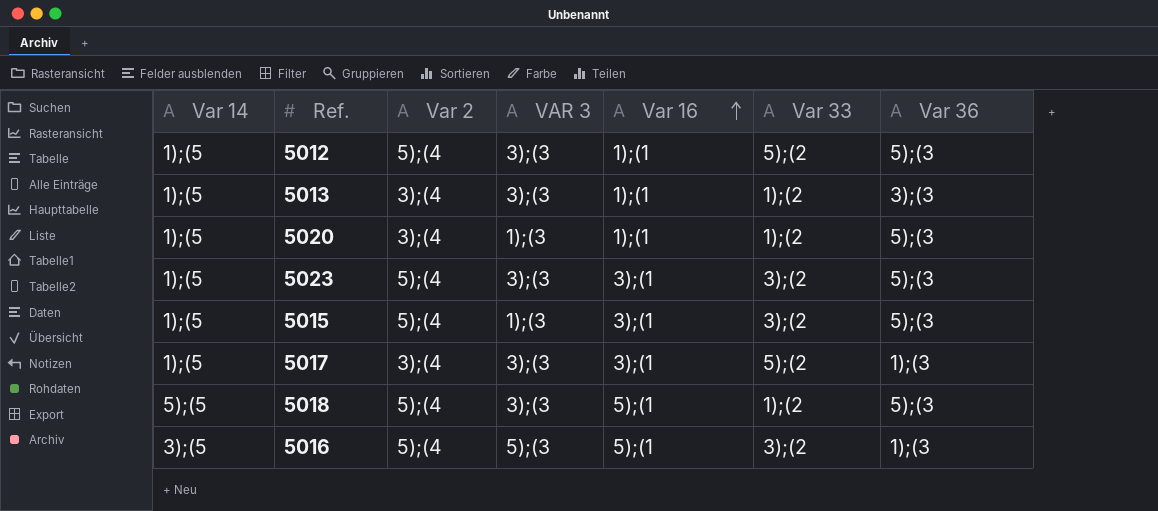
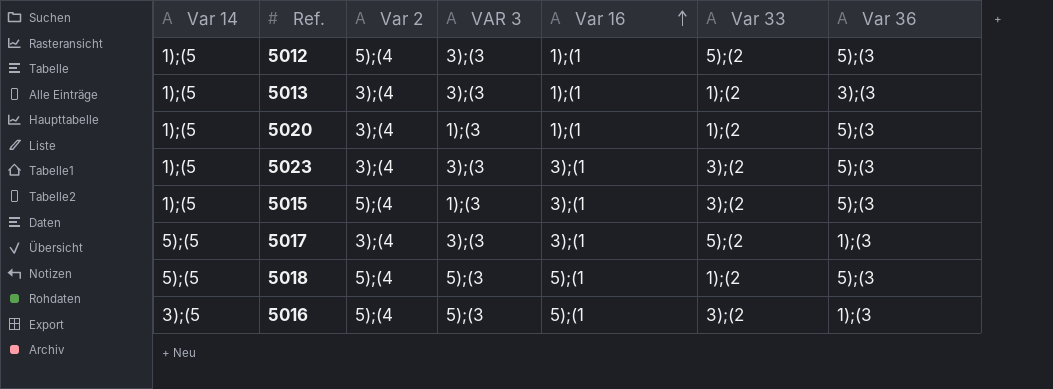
5023 | Var 2: 5);(4 -> 3);(4
5017 | Var 14: 1);(5 -> 5);(5
5018 | VAR 3: 3);(3 -> 5);(3

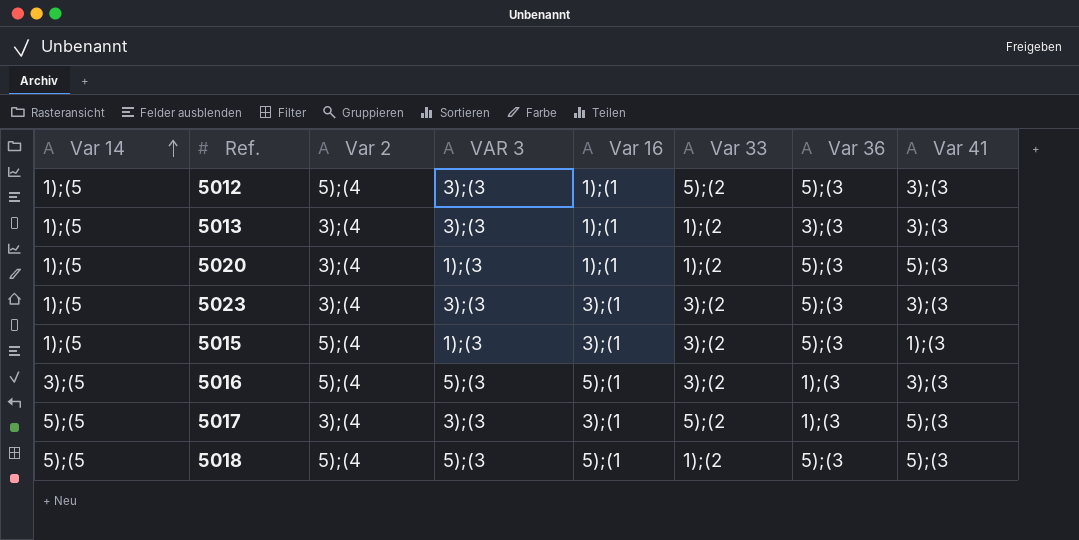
row order: Var 16 ascending -> Var 14 ascending
column Var 41 | position: none -> 8

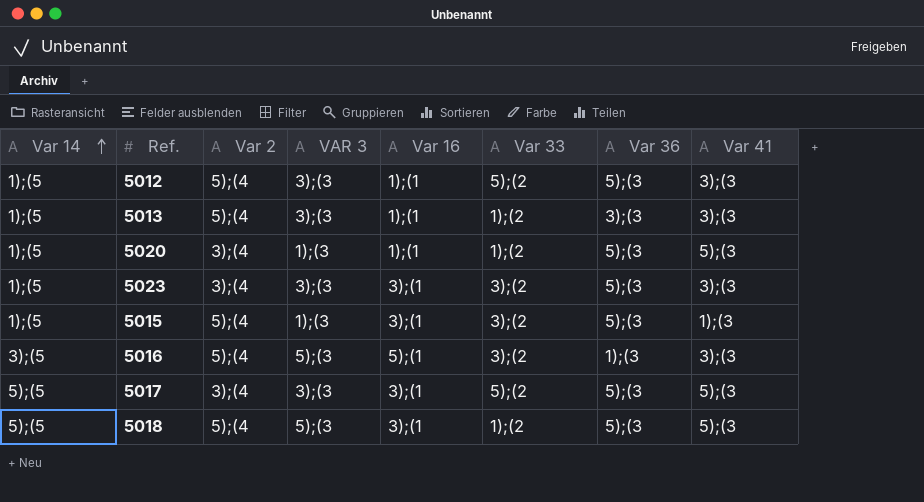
5013 | Var 2: 3);(4 -> 5);(4
5017 | Var 36: 1);(3 -> 5);(3
5018 | Var 16: 5);(1 -> 3);(1

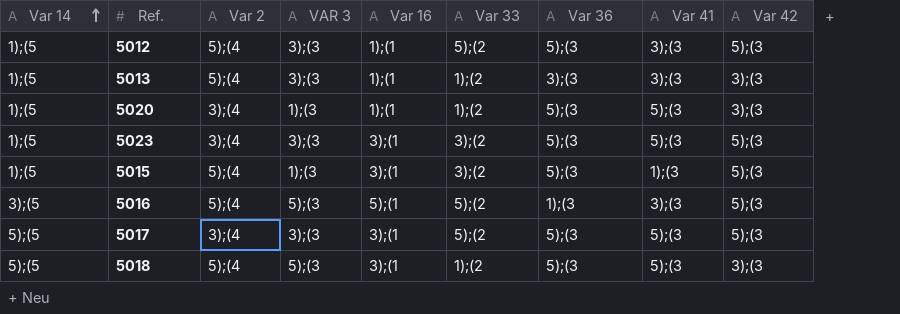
column Var 42 | position: none -> 9
5023 | Var 41: 3);(3 -> 5);(3
5016 | Var 33: 3);(2 -> 5);(2

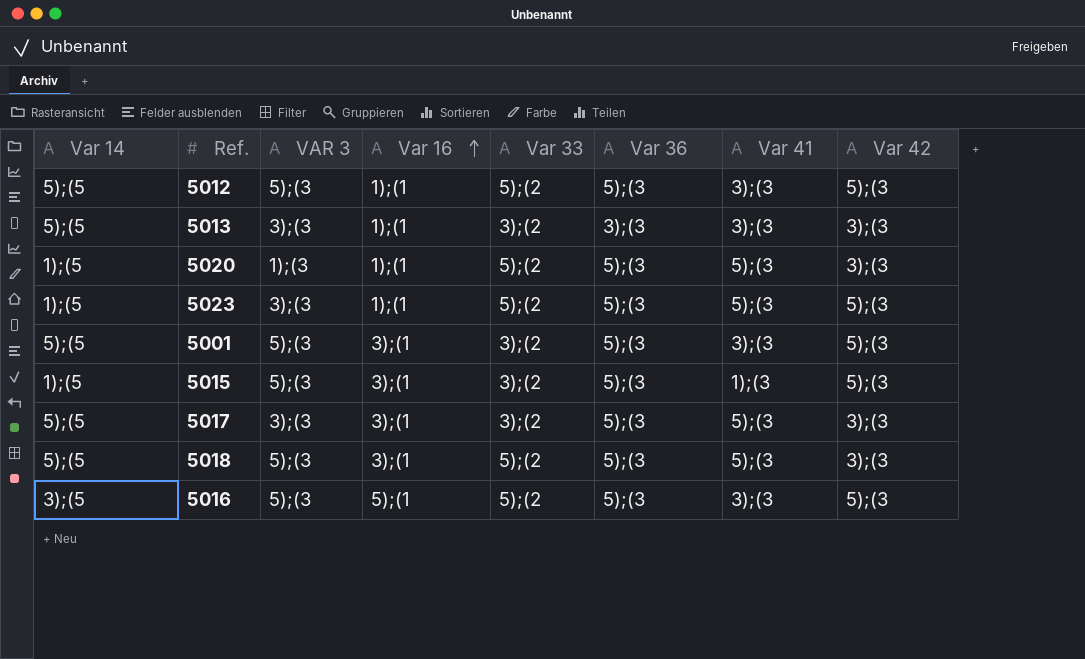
row order: Var 14 ascending -> Var 16 ascending
column Var 2 | position: 3 -> none
5012 | Var 14: 1);(5 -> 5);(5
5012 | VAR 3: 3);(3 -> 5);(3
5013 | Var 14: 1);(5 -> 5);(5
5013 | Var 33: 1);(2 -> 3);(2
5020 | Var 33: 1);(2 -> 5);(2
5023 | Var 16: 3);(1 -> 1);(1
5023 | Var 33: 3);(2 -> 5);(2
row 5001: none -> 5);(5 | 5);(3 | 3);(1 | 3);(2 | 5);(3 | 3);(3 | 5);(3
5015 | VAR 3: 1);(3 -> 5);(3
5017 | Var 33: 5);(2 -> 3);(2
5017 | Var 42: 5);(3 -> 3);(3
5018 | Var 33: 1);(2 -> 5);(2
5016 | Var 36: 1);(3 -> 5);(3

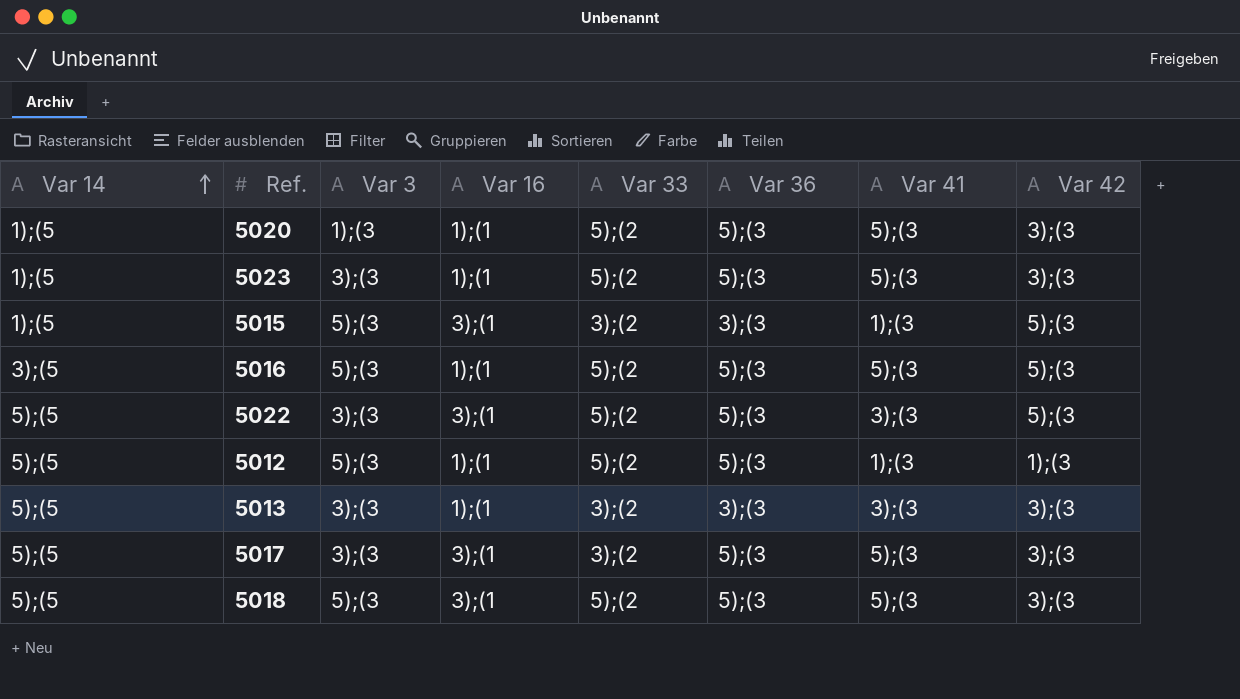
row order: Var 16 ascending -> Var 14 ascending
column name: VAR 3 -> Var 3
row 5001: 5);(5 | 5);(3 | 3);(1 | 3);(2 | 5);(3 | 3);(3 | 5);(3 -> none
5023 | Var 42: 5);(3 -> 3);(3
5015 | Var 36: 5);(3 -> 3);(3
5016 | Var 16: 5);(1 -> 1);(1
5016 | Var 41: 3);(3 -> 5);(3
row 5022: none -> 5);(5 | 3);(3 | 3);(1 | 5);(2 | 5);(3 | 3);(3 | 5);(3
5012 | Var 41: 3);(3 -> 1);(3
5012 | Var 42: 5);(3 -> 1);(3

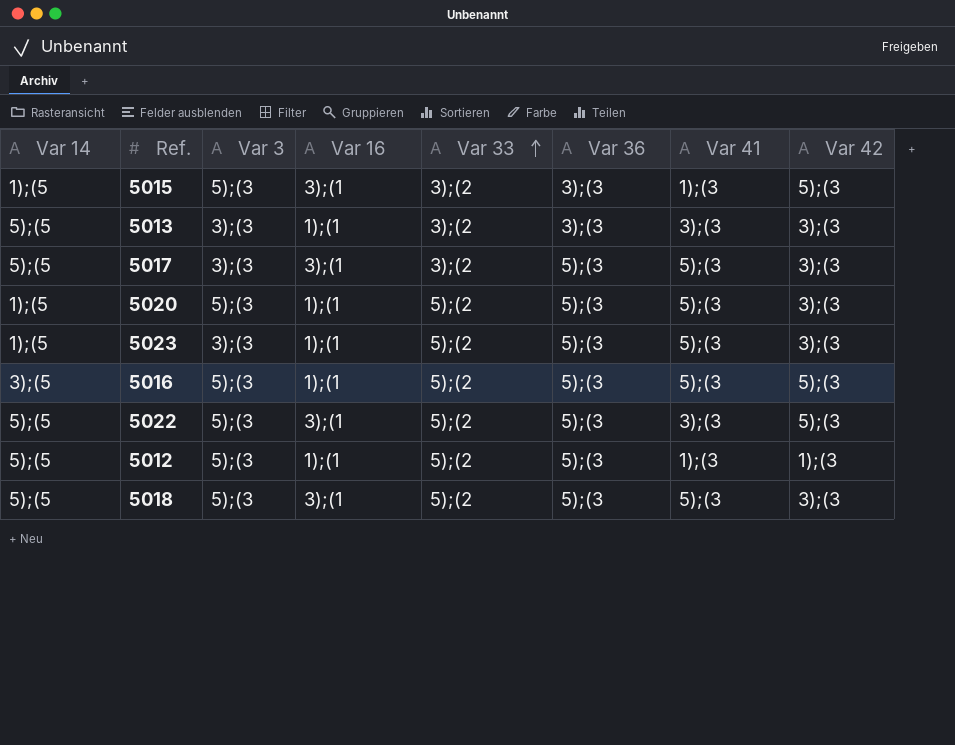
row order: Var 14 ascending -> Var 33 ascending
5020 | Var 3: 1);(3 -> 5);(3
5022 | Var 3: 3);(3 -> 5);(3

